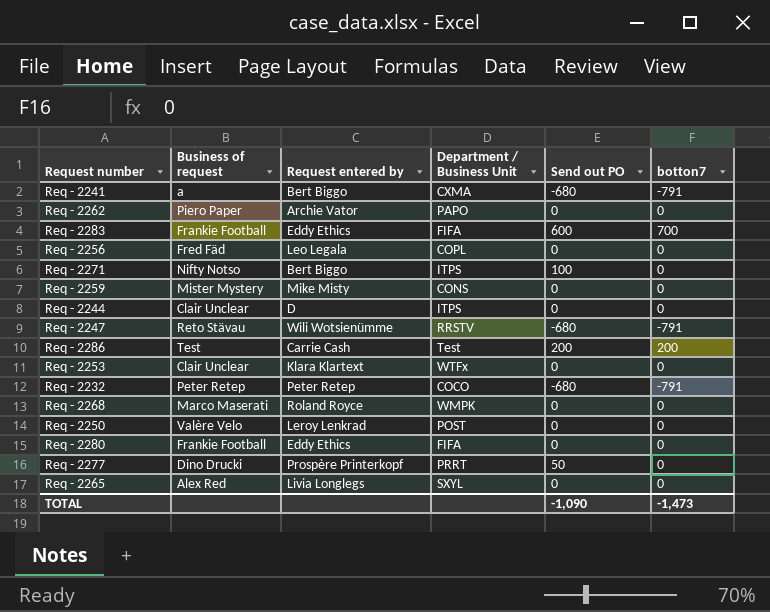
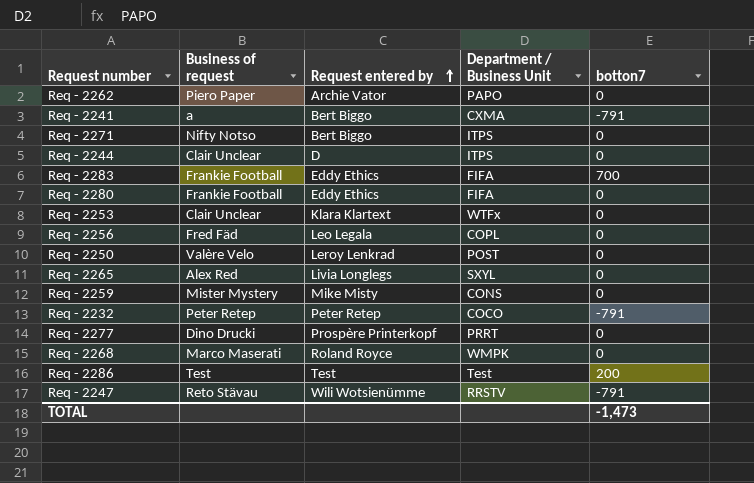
row order: none -> Request entered by ascending
column Send out PO | position: 5 -> none
Req - 2286 | Request entered by: Carrie Cash -> Test

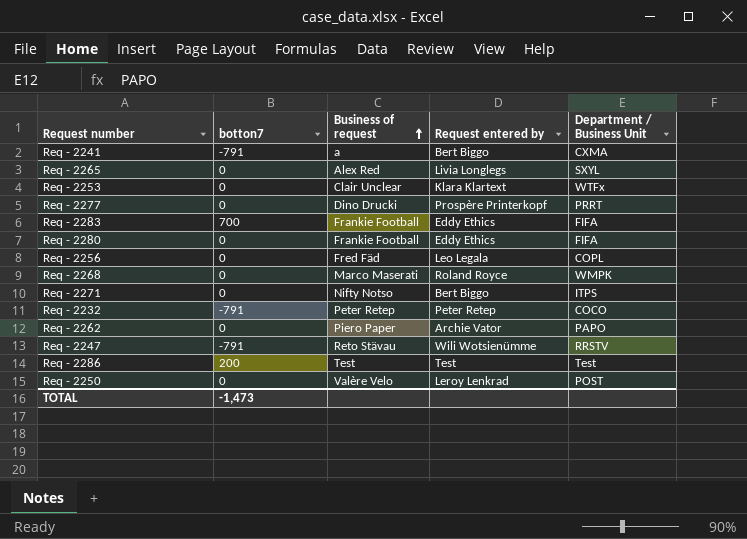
row order: Request entered by ascending -> Business of request ascending
column botton7 | position: 5 -> 2
row Req - 2244: Clair Unclear | D | ITPS | 0 -> none
row Req - 2259: Mister Mystery | Mike Misty | CONS | 0 -> none

